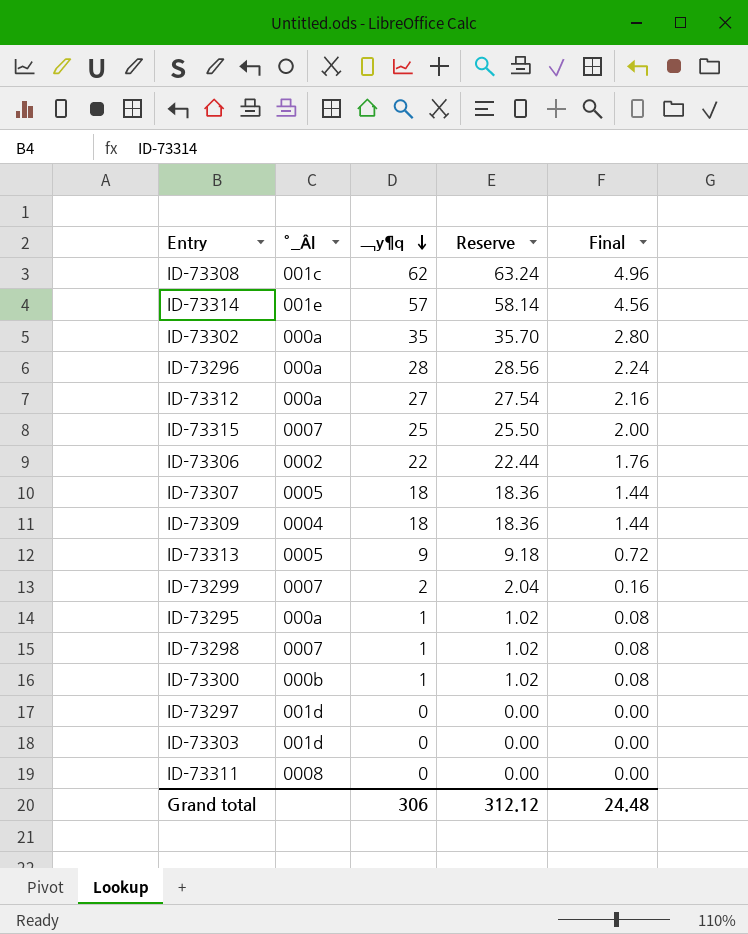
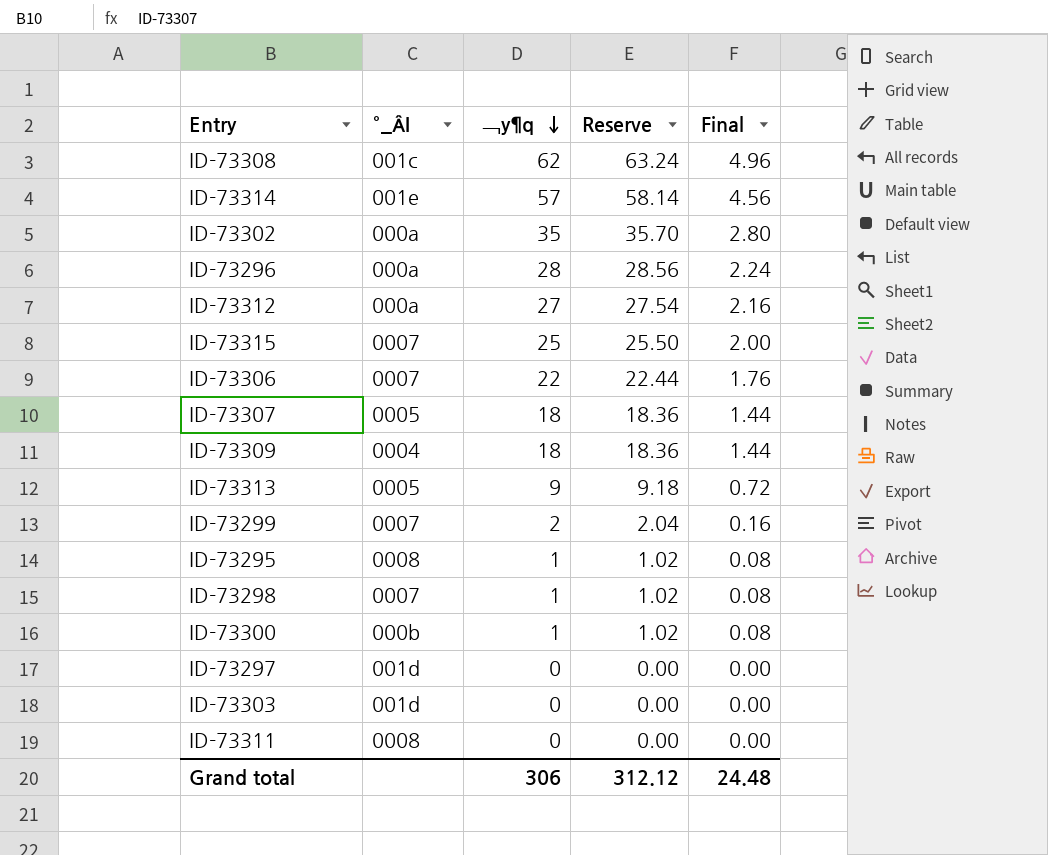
ID-73306 | °_ÂI: 0002 -> 0007
ID-73295 | °_ÂI: 000a -> 0008

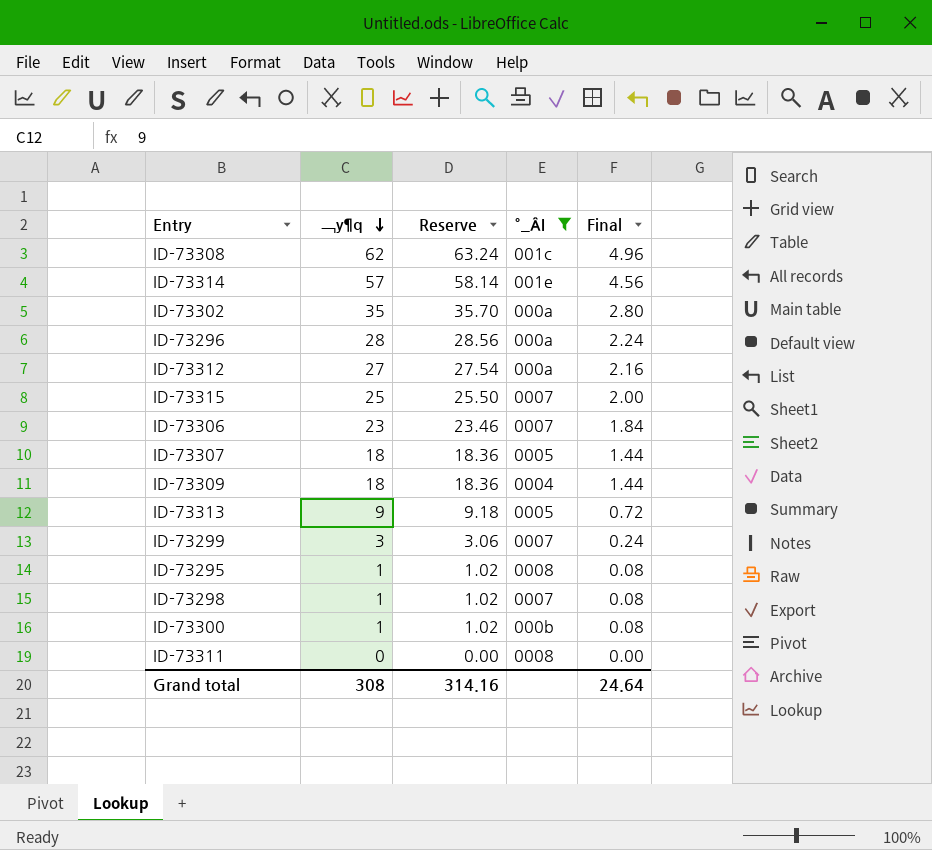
filter: none -> °_ÂI != 001d
column °_ÂI | position: 2 -> 4
ID-73306 | ¬y¶q: 22 -> 23
ID-73306 | Reserve: 22.44 -> 23.46
ID-73306 | Final: 1.76 -> 1.84
ID-73299 | ¬y¶q: 2 -> 3
ID-73299 | Reserve: 2.04 -> 3.06
ID-73299 | Final: 0.16 -> 0.24
Grand total | ¬y¶q: 306 -> 308
Grand total | Reserve: 312.12 -> 314.16
Grand total | Final: 24.48 -> 24.64

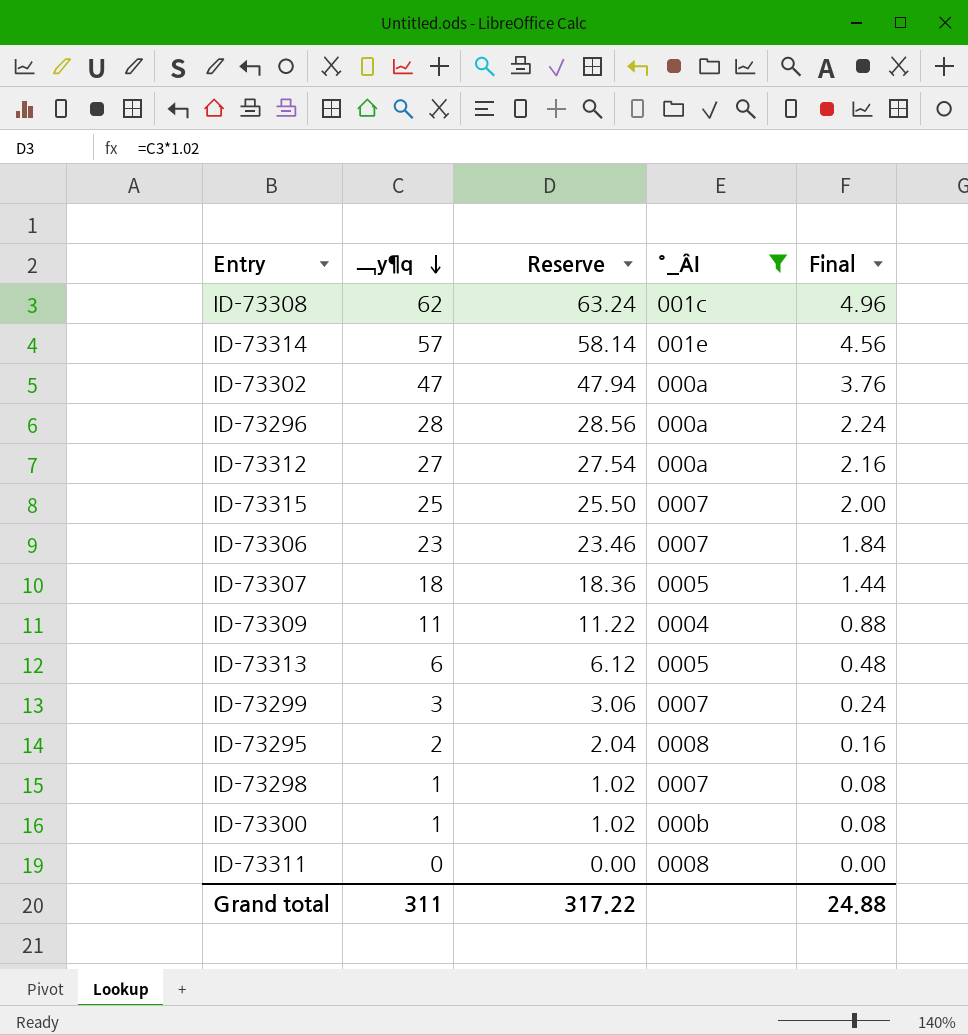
ID-73302 | ¬y¶q: 35 -> 47
ID-73302 | Reserve: 35.70 -> 47.94
ID-73302 | Final: 2.80 -> 3.76
ID-73309 | ¬y¶q: 18 -> 11
ID-73309 | Reserve: 18.36 -> 11.22
ID-73309 | Final: 1.44 -> 0.88
ID-73313 | ¬y¶q: 9 -> 6
ID-73313 | Reserve: 9.18 -> 6.12
ID-73313 | Final: 0.72 -> 0.48
ID-73295 | ¬y¶q: 1 -> 2
ID-73295 | Reserve: 1.02 -> 2.04
ID-73295 | Final: 0.08 -> 0.16
Grand total | ¬y¶q: 308 -> 311
Grand total | Reserve: 314.16 -> 317.22
Grand total | Final: 24.64 -> 24.88

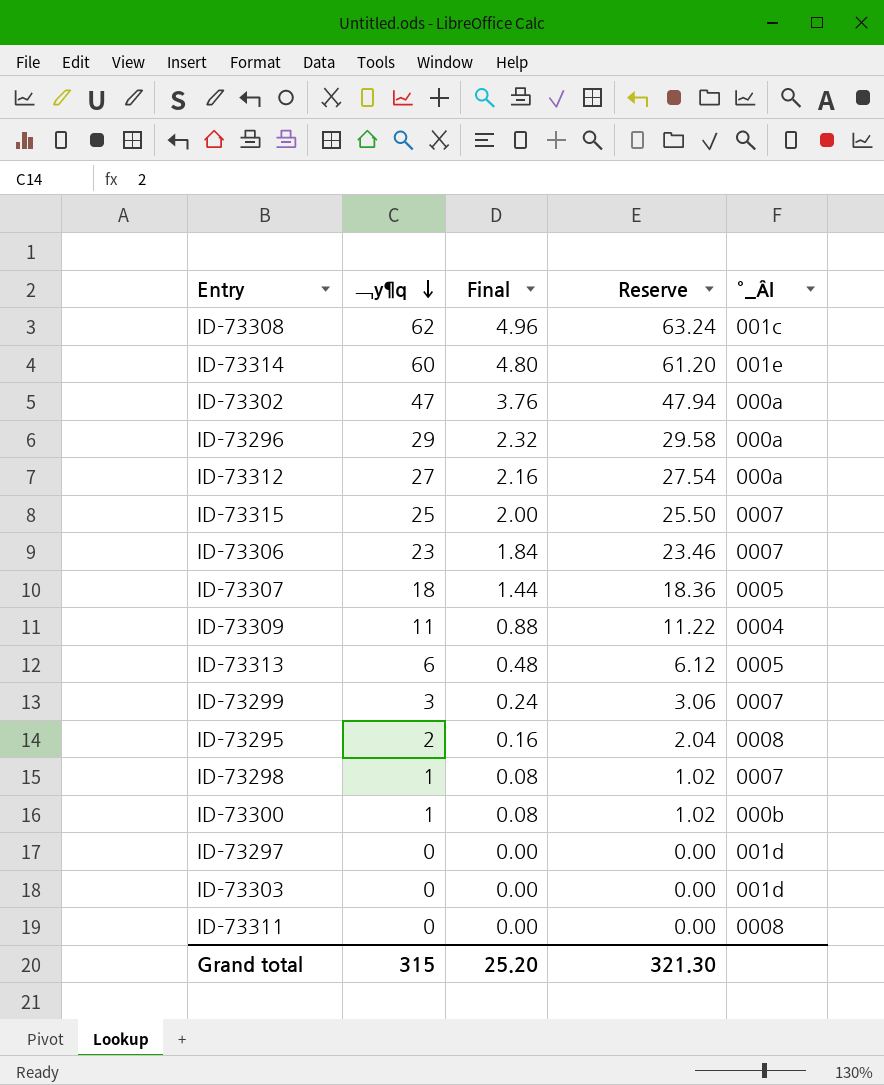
filter: °_ÂI != 001d -> none
column Final | position: 5 -> 3
ID-73314 | ¬y¶q: 57 -> 60
ID-73314 | Final: 4.56 -> 4.80
ID-73314 | Reserve: 58.14 -> 61.20
ID-73296 | ¬y¶q: 28 -> 29
ID-73296 | Final: 2.24 -> 2.32
ID-73296 | Reserve: 28.56 -> 29.58
Grand total | ¬y¶q: 311 -> 315
Grand total | Final: 24.88 -> 25.20
Grand total | Reserve: 317.22 -> 321.30

